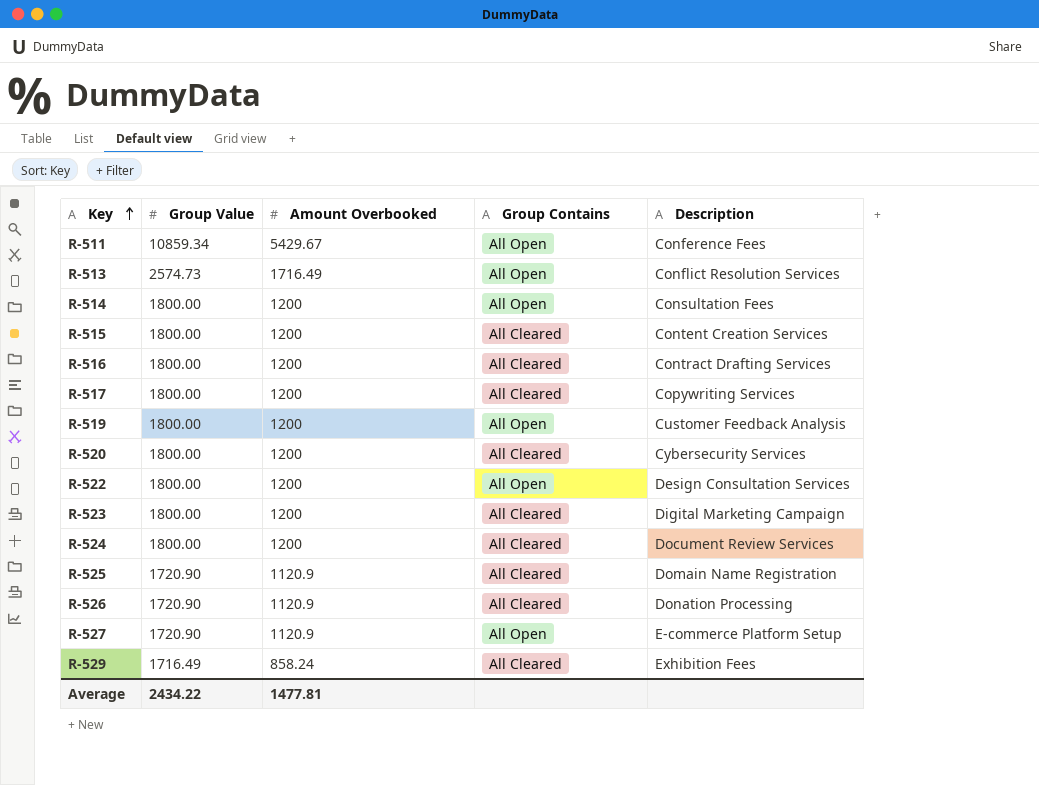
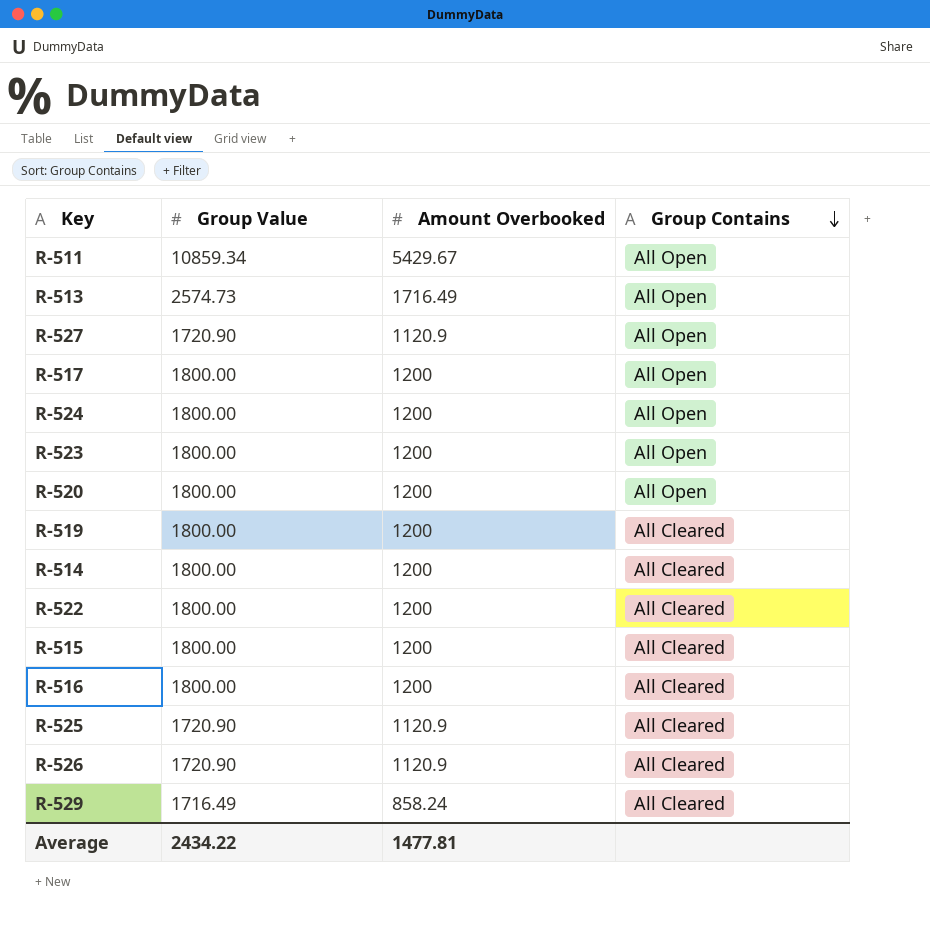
row order: Key ascending -> Group Contains descending
column Description | position: 5 -> none
R-517 | Group Contains: All Cleared -> All Open
R-524 | Group Contains: All Cleared -> All Open
R-523 | Group Contains: All Cleared -> All Open
R-520 | Group Contains: All Cleared -> All Open
R-519 | Group Contains: All Open -> All Cleared
R-514 | Group Contains: All Open -> All Cleared
R-522 | Group Contains: All Open -> All Cleared

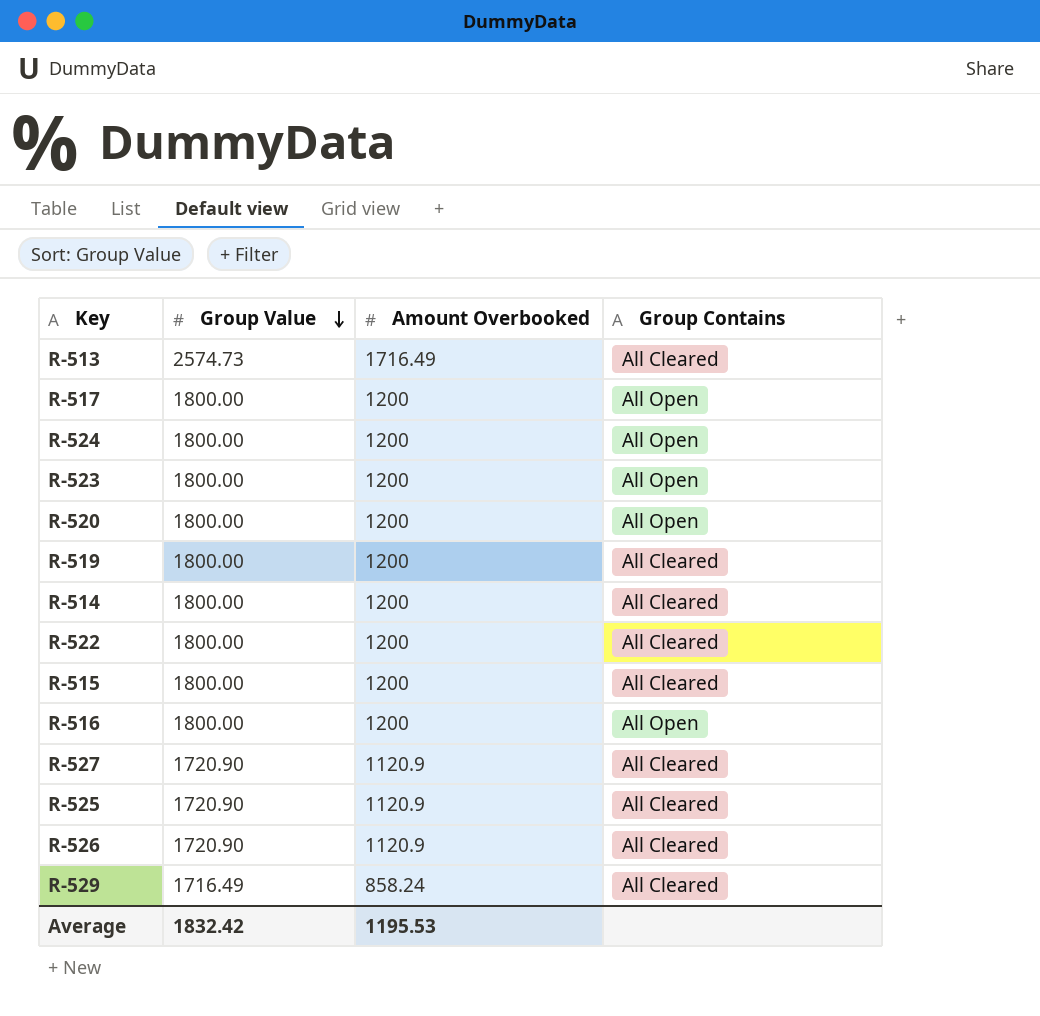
row order: Group Contains descending -> Group Value descending
row R-511: 10859.34 | 5429.67 | All Open -> none
R-513 | Group Contains: All Open -> All Cleared
R-516 | Group Contains: All Cleared -> All Open
R-527 | Group Contains: All Open -> All Cleared
Average | Group Value: 2434.22 -> 1832.42
Average | Amount Overbooked: 1477.81 -> 1195.53

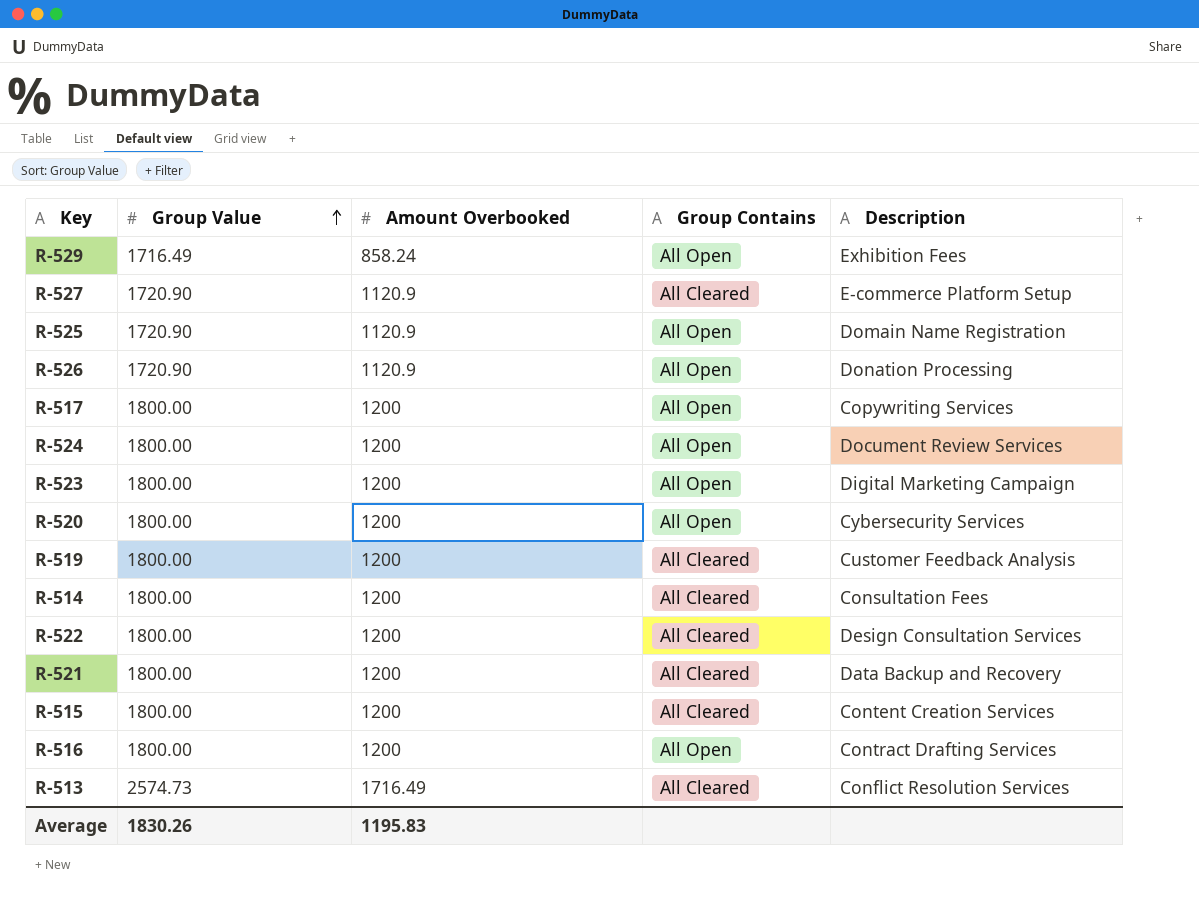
row order: Group Value descending -> Group Value ascending
column Description | position: none -> 5
R-529 | Group Contains: All Cleared -> All Open
R-525 | Group Contains: All Cleared -> All Open
R-526 | Group Contains: All Cleared -> All Open
row R-521: none -> 1800.00 | 1200 | All Cleared | Data Backup and Recovery
Average | Group Value: 1832.42 -> 1830.26
Average | Amount Overbooked: 1195.53 -> 1195.83

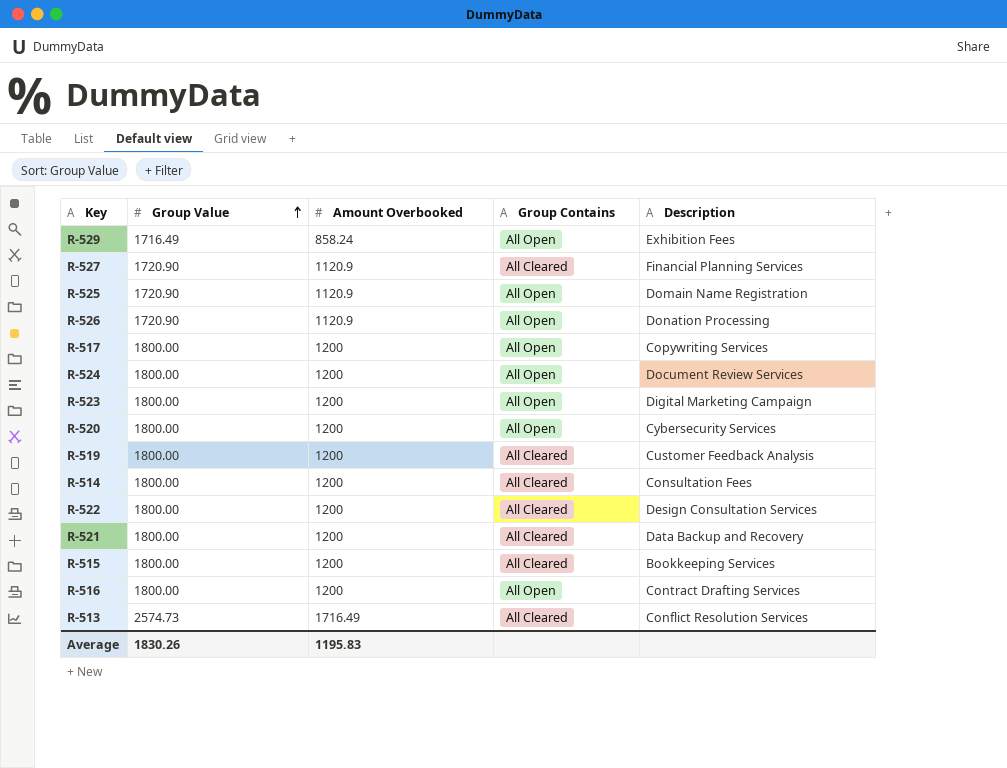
R-527 | Description: E-commerce Platform Setup -> Financial Planning Services
R-515 | Description: Content Creation Services -> Bookkeeping Services

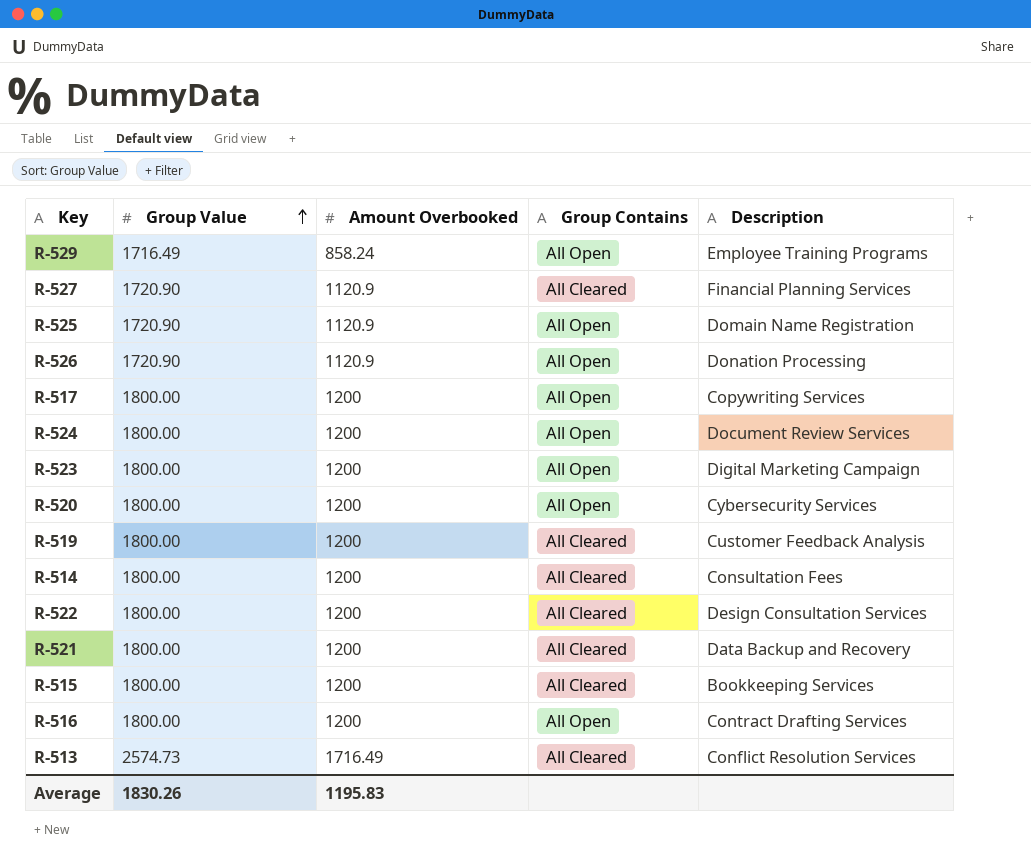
R-529 | Description: Exhibition Fees -> Employee Training Programs

